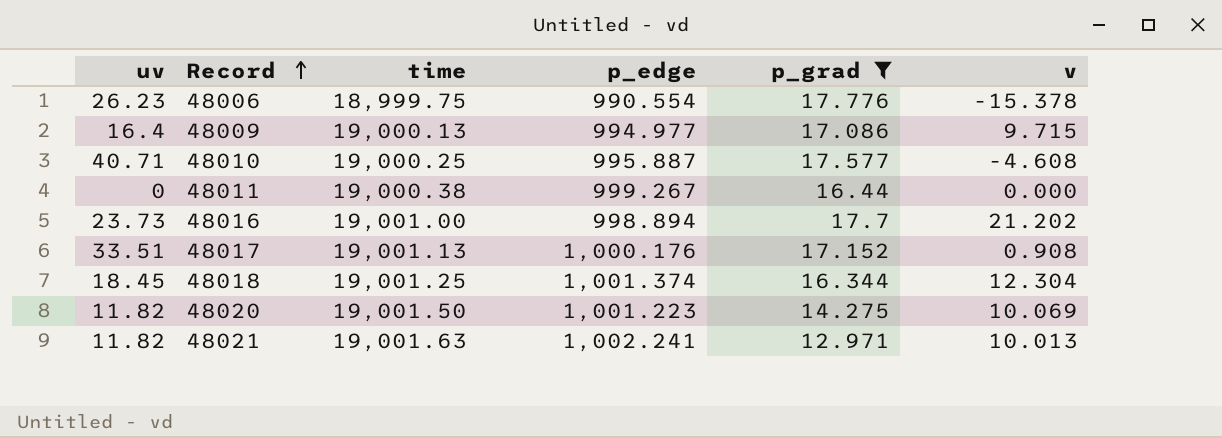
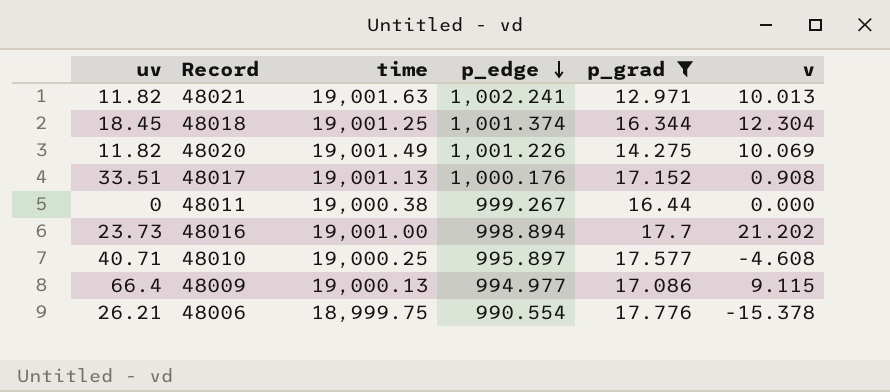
row order: Record ascending -> p_edge descending
48020 | time: 19,001.50 -> 19,001.49
48020 | p_edge: 1,001.223 -> 1,001.226
48010 | p_edge: 995.887 -> 995.897
48009 | uv: 16.4 -> 66.4
48009 | v: 9.715 -> 9.115
48006 | uv: 26.23 -> 26.21

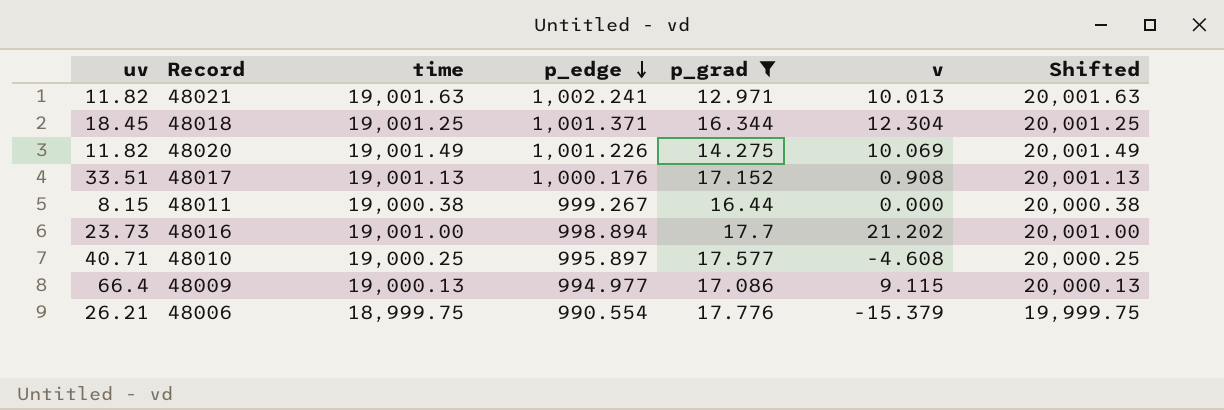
column Shifted | formula: none -> [time] + 1000
48018 | p_edge: 1,001.374 -> 1,001.371
48011 | uv: 0 -> 8.15
48006 | v: -15.378 -> -15.379

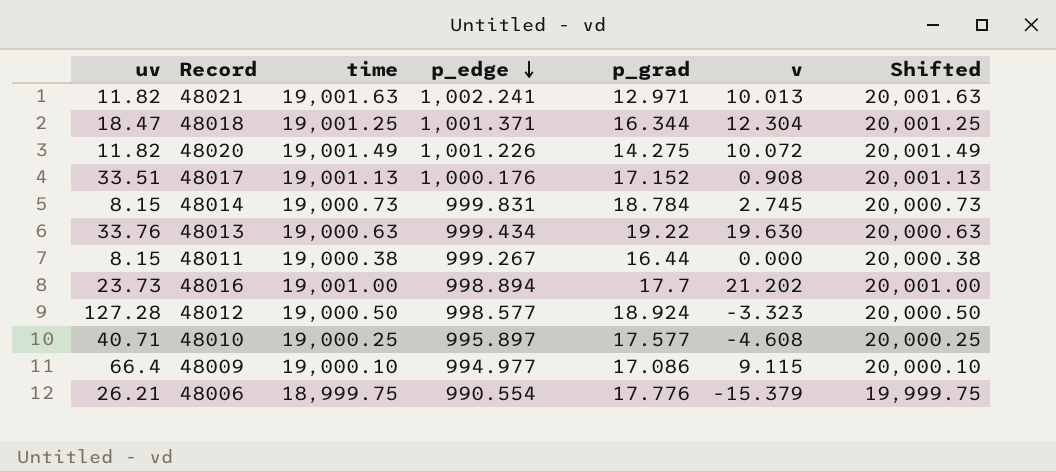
filter: p_grad <= 17.776 -> none
48018 | uv: 18.45 -> 18.47
48020 | v: 10.069 -> 10.072
48009 | time: 19,000.13 -> 19,000.10
48009 | Shifted: 20,000.13 -> 20,000.10

